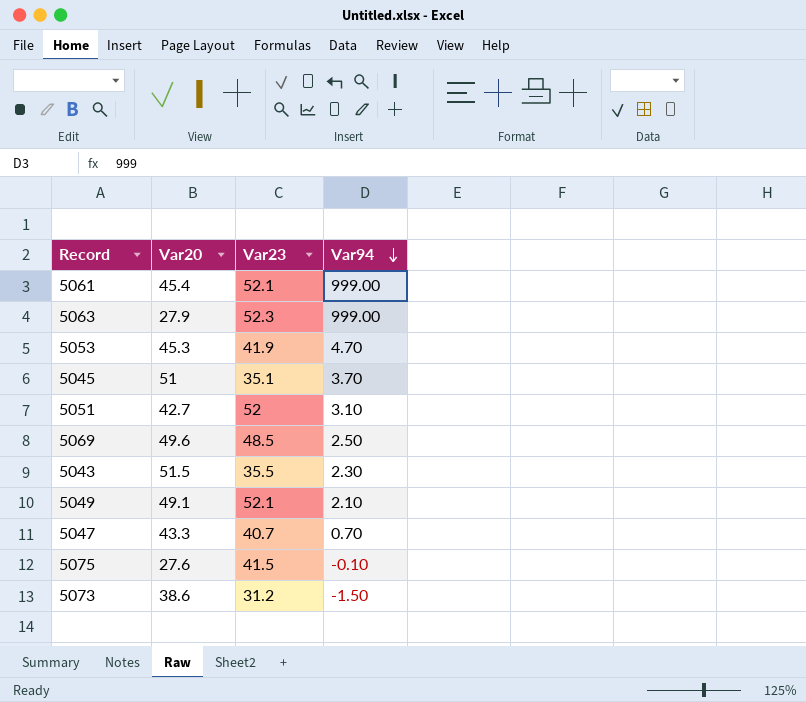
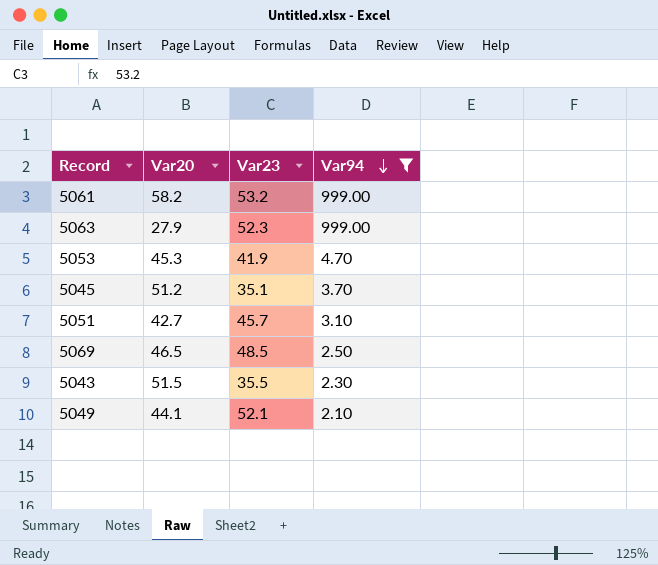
filter: none -> Var94 >= 2.10
5061 | Var20: 45.4 -> 58.2
5061 | Var23: 52.1 -> 53.2
5045 | Var20: 51 -> 51.2
5051 | Var23: 52 -> 45.7
5069 | Var20: 49.6 -> 46.5
5049 | Var20: 49.1 -> 44.1

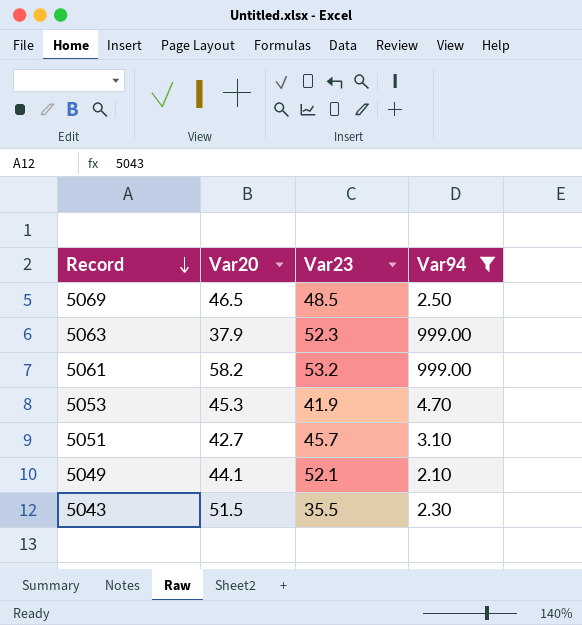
row order: Var94 descending -> Record descending
row 5045: 51.2 | 35.1 | 3.70 -> none
5063 | Var20: 27.9 -> 37.9

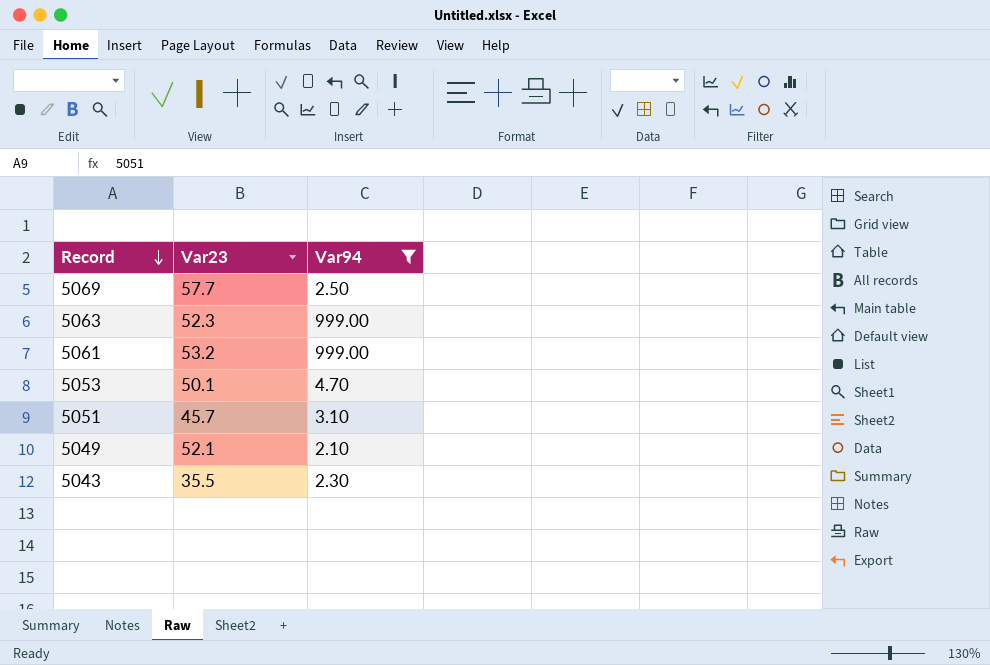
column Var20 | position: 2 -> none
5069 | Var23: 48.5 -> 57.7
5053 | Var23: 41.9 -> 50.1

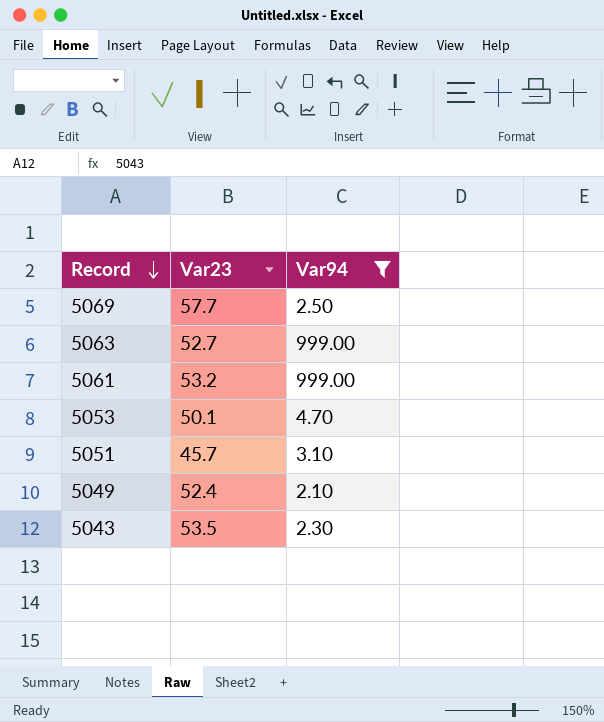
5063 | Var23: 52.3 -> 52.7
5049 | Var23: 52.1 -> 52.4
5043 | Var23: 35.5 -> 53.5

